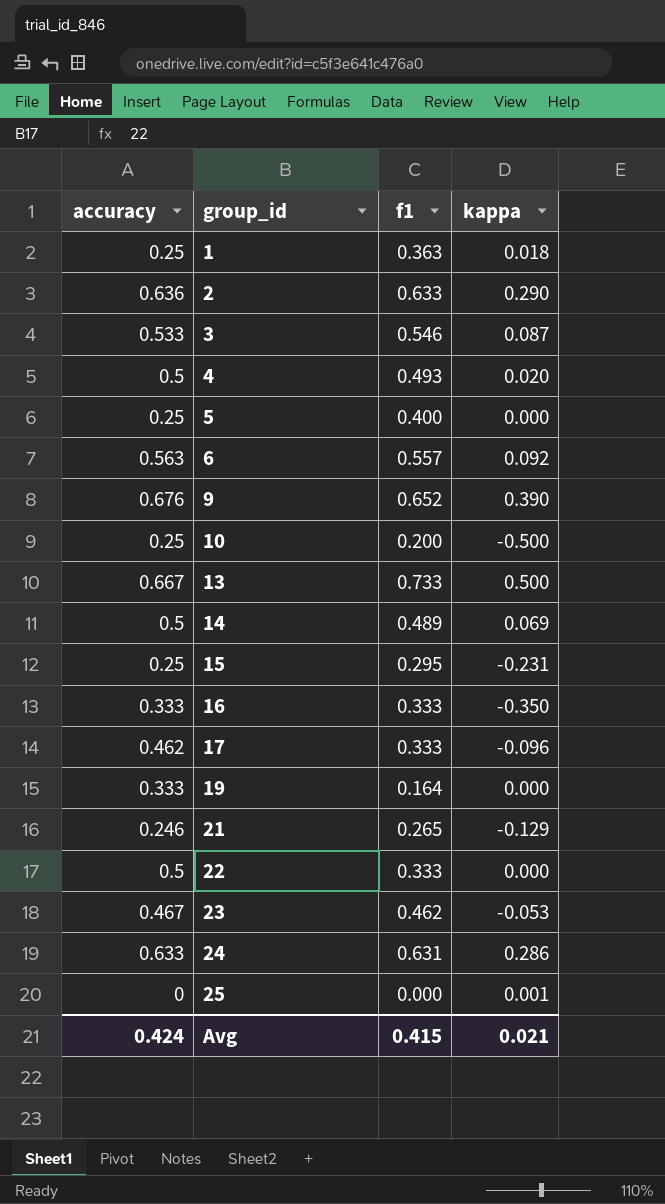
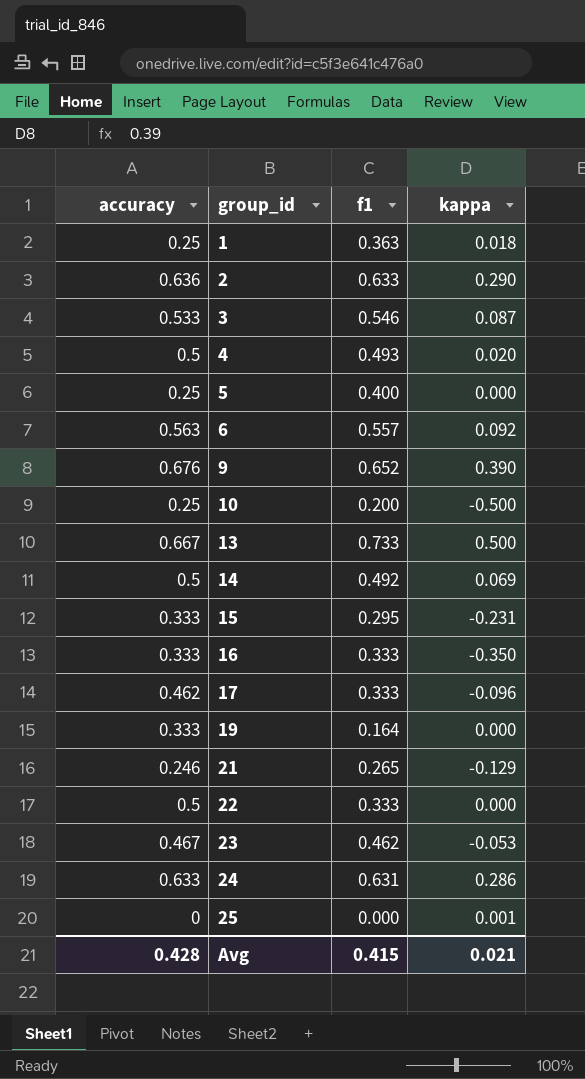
14 | f1: 0.489 -> 0.492
15 | accuracy: 0.25 -> 0.333
Avg | accuracy: 0.424 -> 0.428

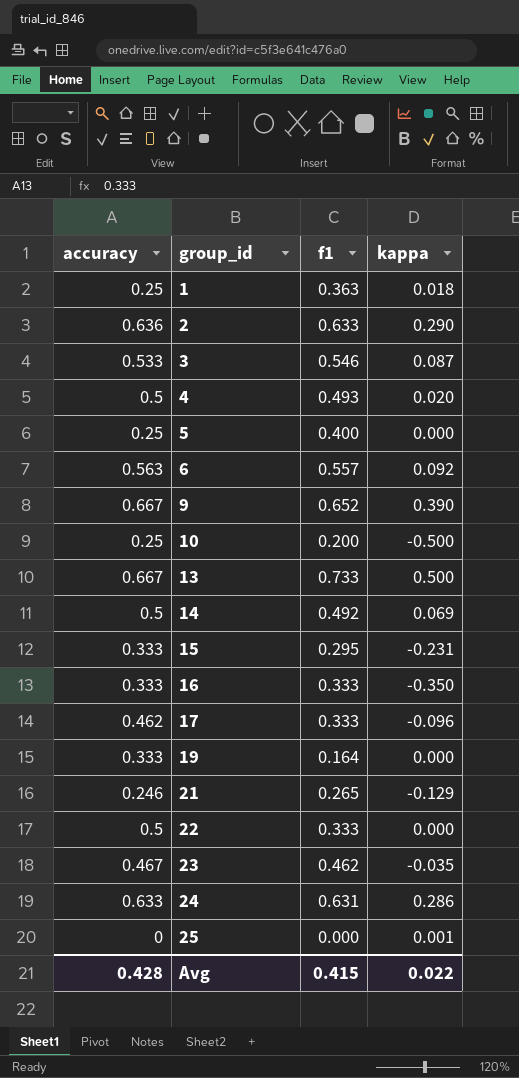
9 | accuracy: 0.676 -> 0.667
23 | kappa: -0.053 -> -0.035
Avg | kappa: 0.021 -> 0.022

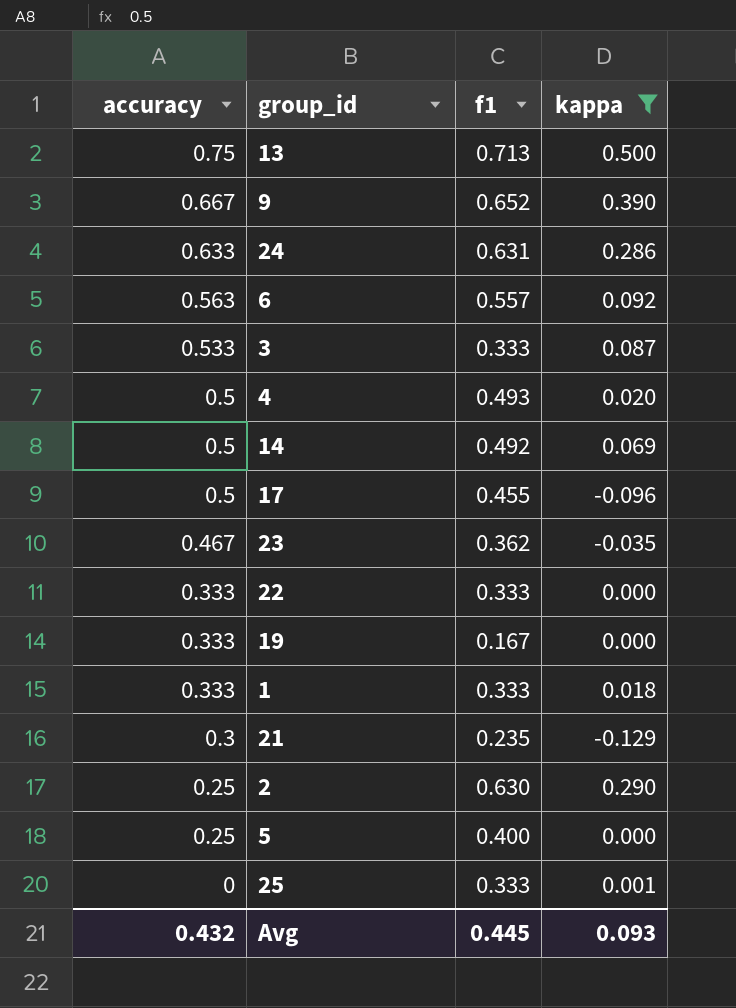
filter: none -> kappa >= -0.129
row order: group_id ascending -> accuracy descending
13 | accuracy: 0.667 -> 0.75
13 | f1: 0.733 -> 0.713
3 | f1: 0.546 -> 0.333
17 | accuracy: 0.462 -> 0.5
17 | f1: 0.333 -> 0.455
23 | f1: 0.462 -> 0.362
22 | accuracy: 0.5 -> 0.333
19 | f1: 0.164 -> 0.167
1 | accuracy: 0.25 -> 0.333
1 | f1: 0.363 -> 0.333
21 | accuracy: 0.246 -> 0.3
21 | f1: 0.265 -> 0.235
2 | accuracy: 0.636 -> 0.25
2 | f1: 0.633 -> 0.630
25 | f1: 0.000 -> 0.333
Avg | accuracy: 0.428 -> 0.432
Avg | f1: 0.415 -> 0.445
Avg | kappa: 0.022 -> 0.093

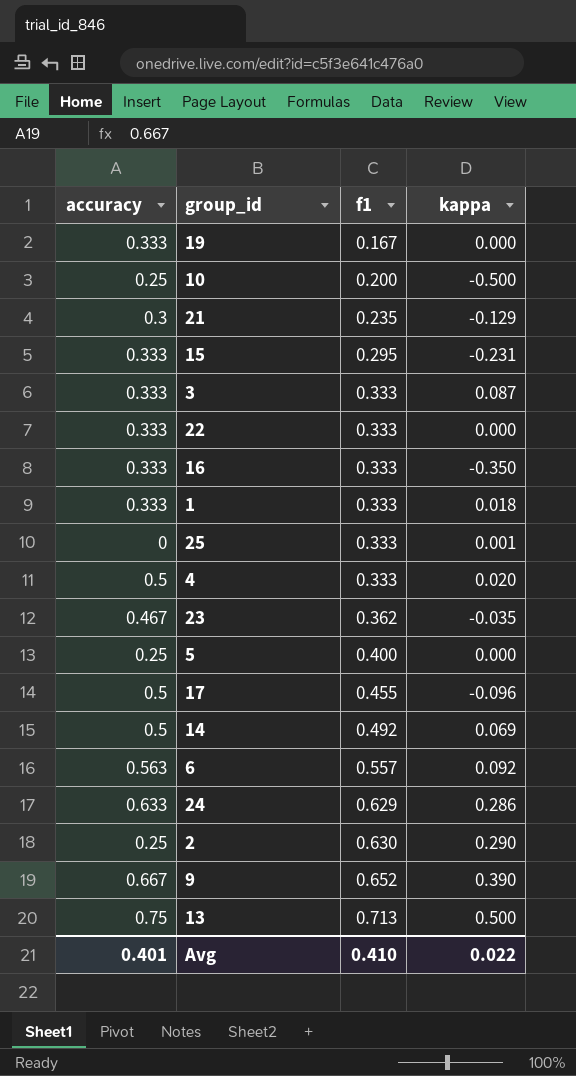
filter: kappa >= -0.129 -> none
row order: accuracy descending -> f1 ascending
3 | accuracy: 0.533 -> 0.333
4 | f1: 0.493 -> 0.333
24 | f1: 0.631 -> 0.629
Avg | accuracy: 0.432 -> 0.401
Avg | f1: 0.445 -> 0.410
Avg | kappa: 0.093 -> 0.022

